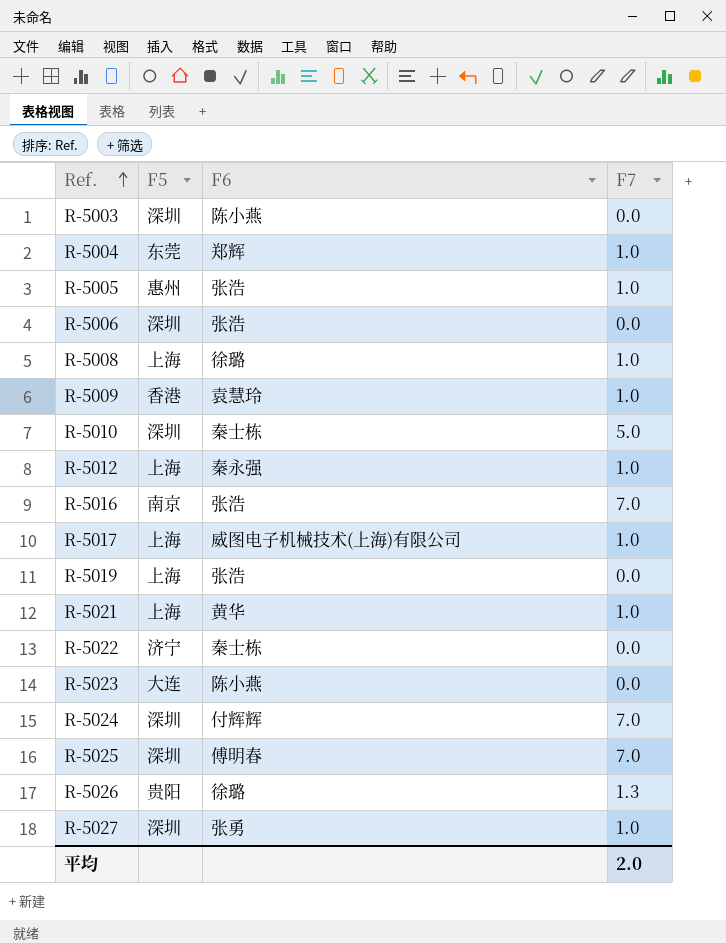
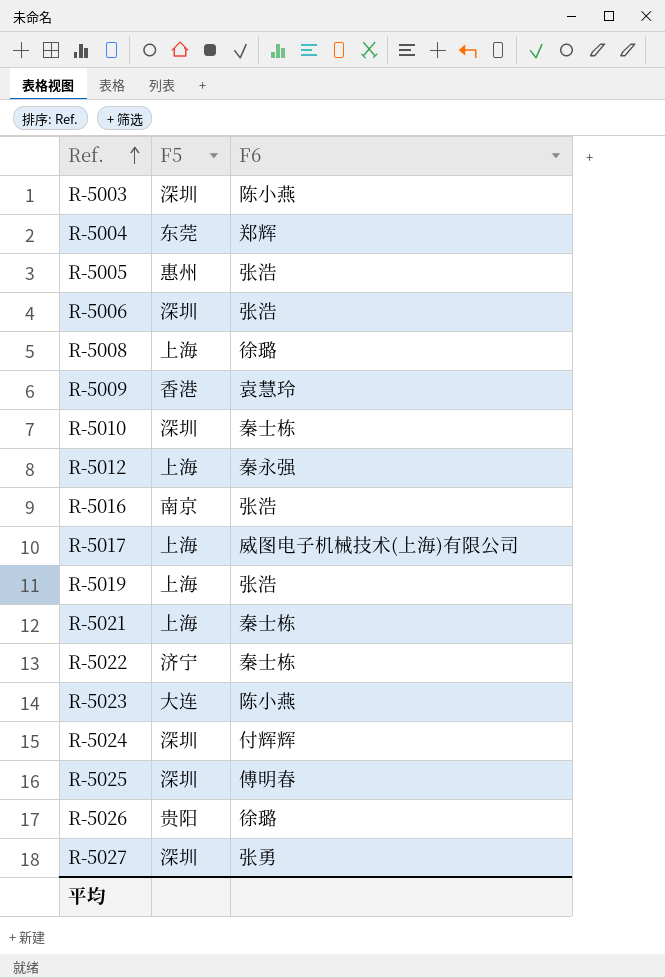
column F7 | position: 4 -> none
R-5021 | F6: 黄华 -> 秦士栋

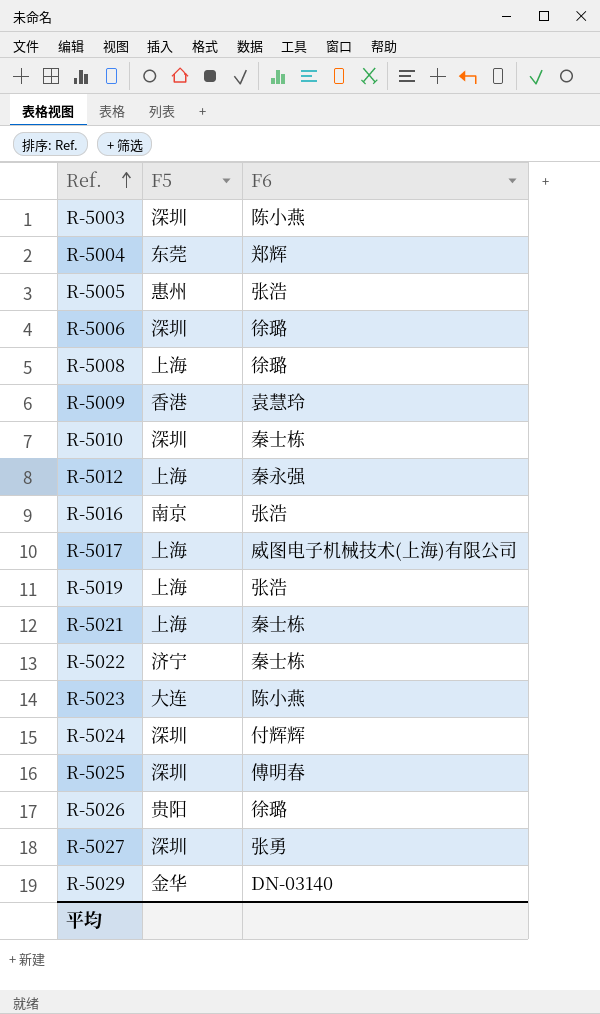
R-5006 | F6: 张浩 -> 徐璐
row R-5029: none -> 金华 | DN-03140

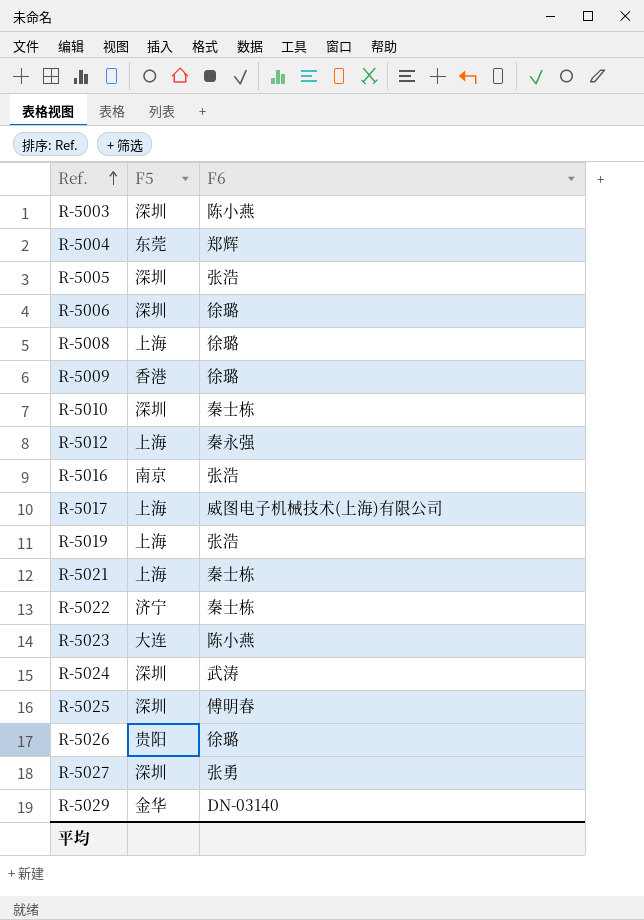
R-5005 | F5: 惠州 -> 深圳
R-5009 | F6: 袁慧玲 -> 徐璐
R-5024 | F6: 付辉辉 -> 武涛

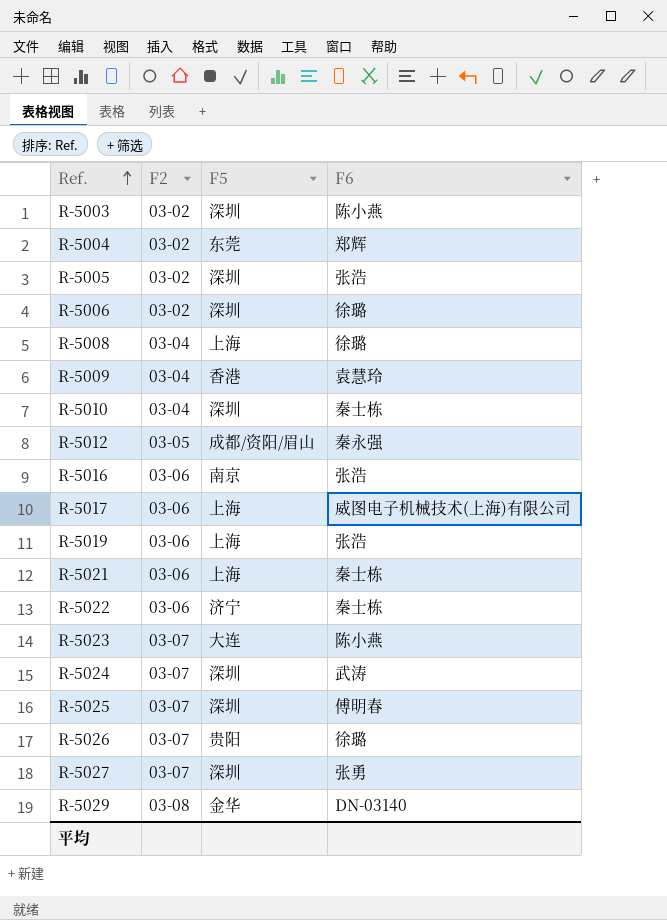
column F2 | position: none -> 2
R-5009 | F6: 徐璐 -> 袁慧玲
R-5012 | F5: 上海 -> 成都/资阳/眉山

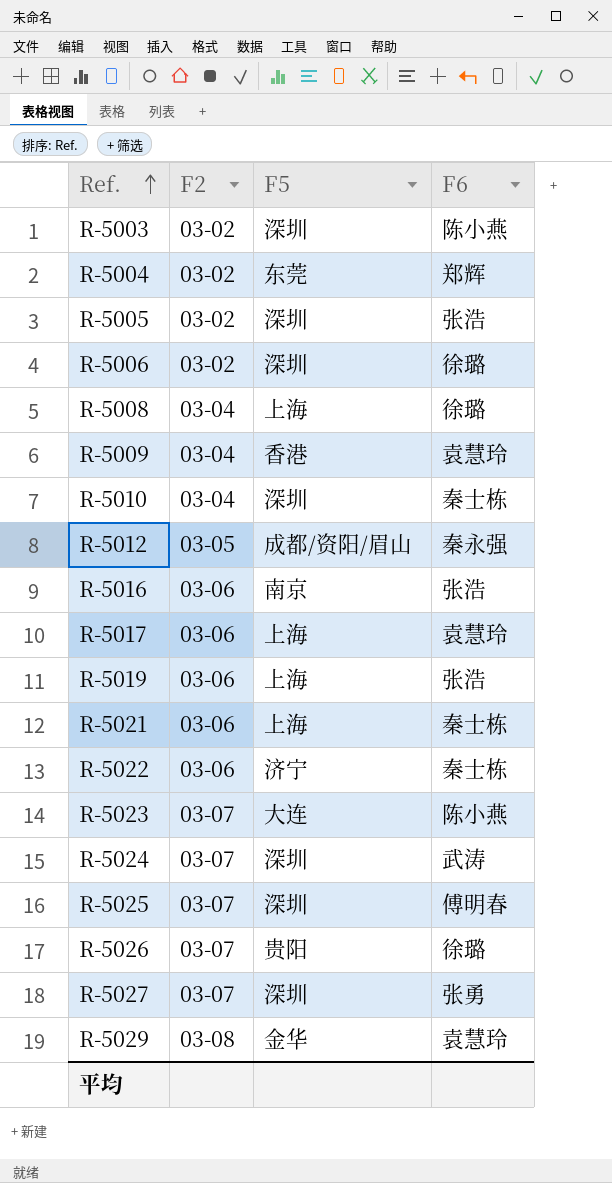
R-5017 | F6: 威图电子机械技术(上海)有限公司 -> 袁慧玲
R-5029 | F6: DN-03140 -> 袁慧玲

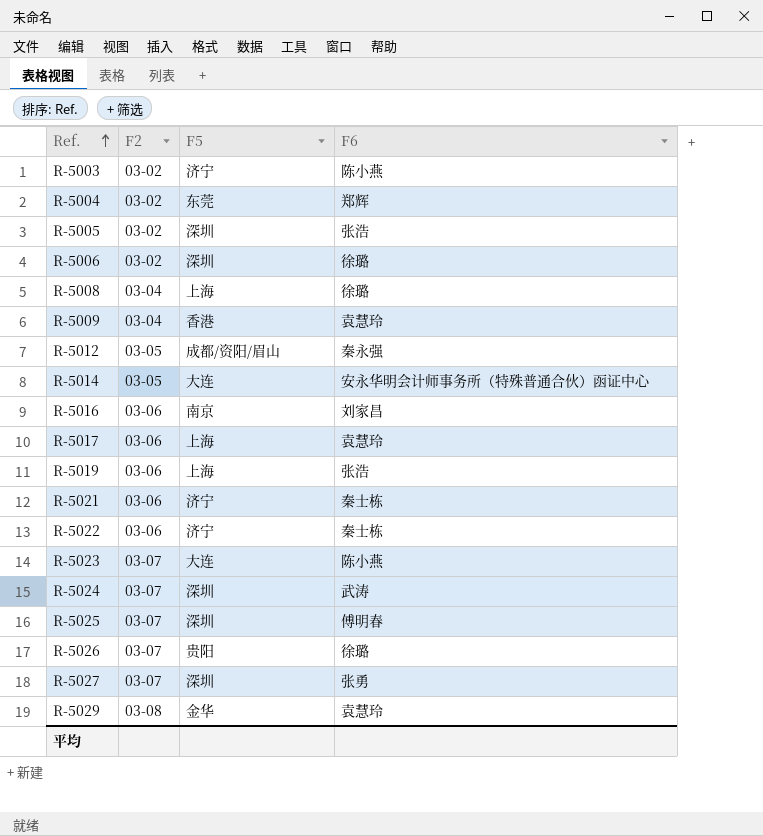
row R-5010: 03-04 | 深圳 | 秦士栋 -> none
R-5003 | F5: 深圳 -> 济宁
row R-5014: none -> 03-05 | 大连 | 安永华明会计师事务所（特殊普通合伙）函证中心
R-5016 | F6: 张浩 -> 刘家昌
R-5021 | F5: 上海 -> 济宁

